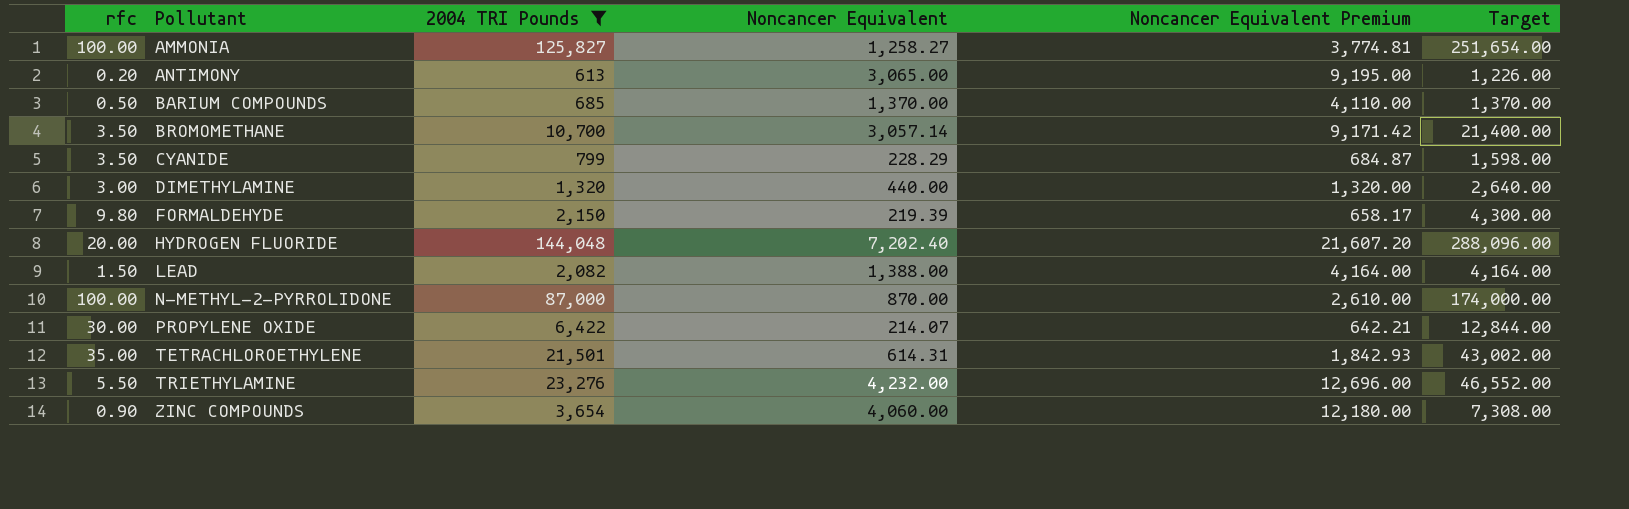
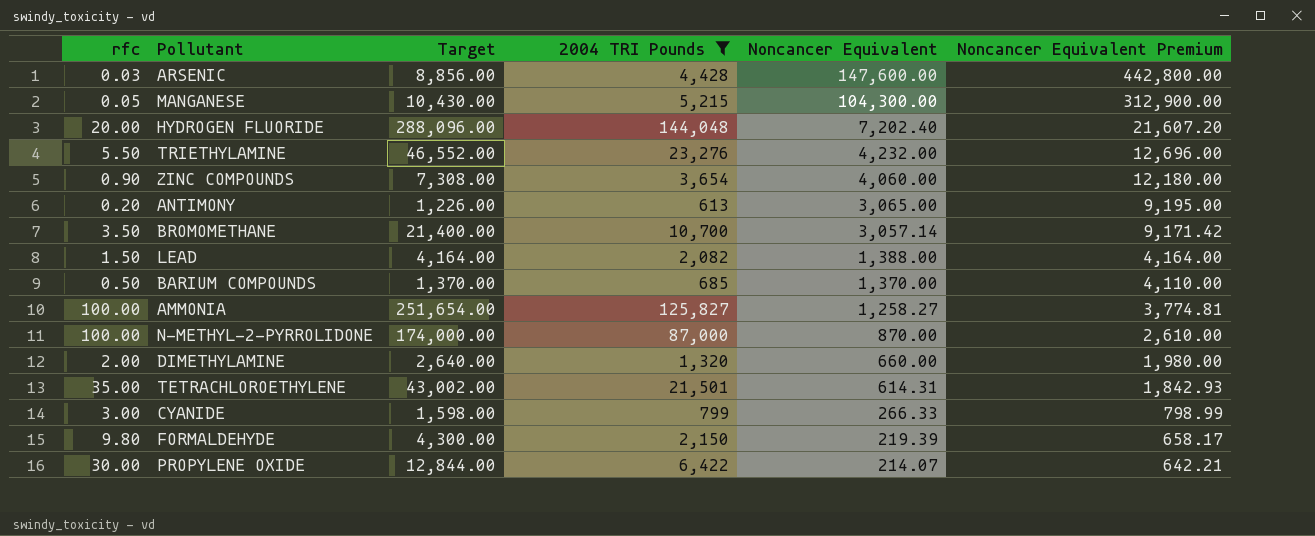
row order: Pollutant ascending -> Noncancer Equivalent descending
column Target | position: 6 -> 3
row ARSENIC: none -> 0.03 | 8,856.00 | 4,428 | 147,600.00 | 442,800.00
row MANGANESE: none -> 0.05 | 10,430.00 | 5,215 | 104,300.00 | 312,900.00
DIMETHYLAMINE | rfc: 3.00 -> 2.00
DIMETHYLAMINE | Noncancer Equivalent: 440.00 -> 660.00
DIMETHYLAMINE | Noncancer Equivalent Premium: 1,320.00 -> 1,980.00
CYANIDE | rfc: 3.50 -> 3.00
CYANIDE | Noncancer Equivalent: 228.29 -> 266.33
CYANIDE | Noncancer Equivalent Premium: 684.87 -> 798.99

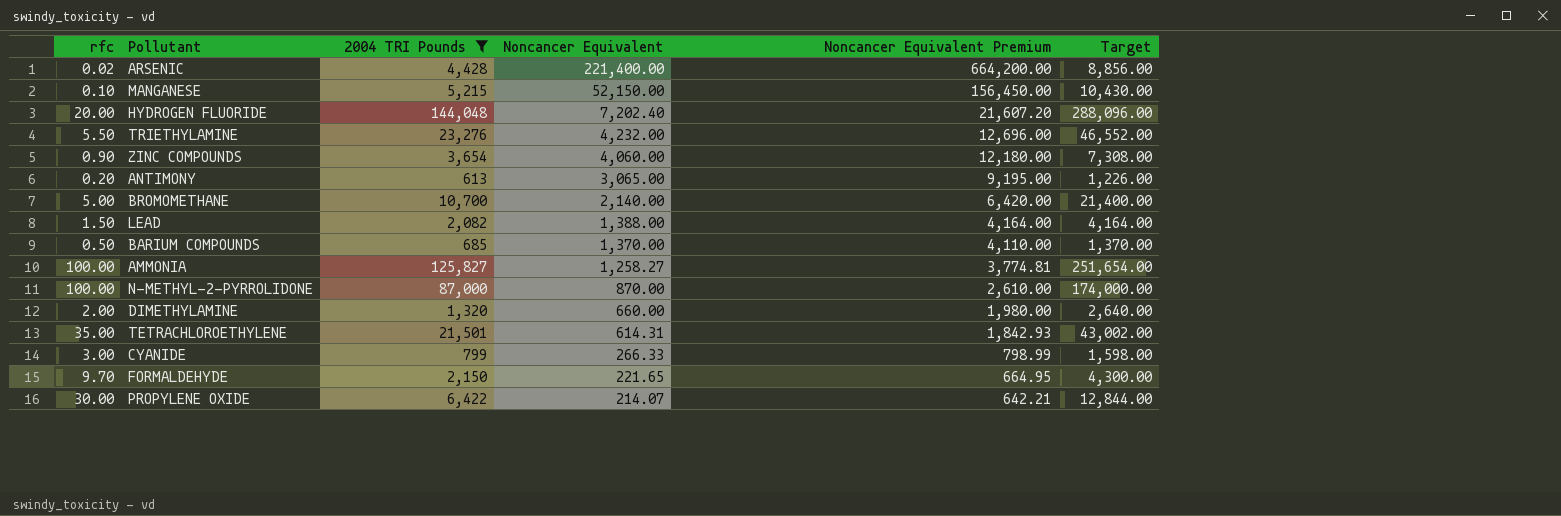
column Target | position: 3 -> 6
ARSENIC | rfc: 0.03 -> 0.02
ARSENIC | Noncancer Equivalent: 147,600.00 -> 221,400.00
ARSENIC | Noncancer Equivalent Premium: 442,800.00 -> 664,200.00
MANGANESE | rfc: 0.05 -> 0.10
MANGANESE | Noncancer Equivalent: 104,300.00 -> 52,150.00
MANGANESE | Noncancer Equivalent Premium: 312,900.00 -> 156,450.00
BROMOMETHANE | rfc: 3.50 -> 5.00
BROMOMETHANE | Noncancer Equivalent: 3,057.14 -> 2,140.00
BROMOMETHANE | Noncancer Equivalent Premium: 9,171.42 -> 6,420.00
FORMALDEHYDE | rfc: 9.80 -> 9.70
FORMALDEHYDE | Noncancer Equivalent: 219.39 -> 221.65
FORMALDEHYDE | Noncancer Equivalent Premium: 658.17 -> 664.95

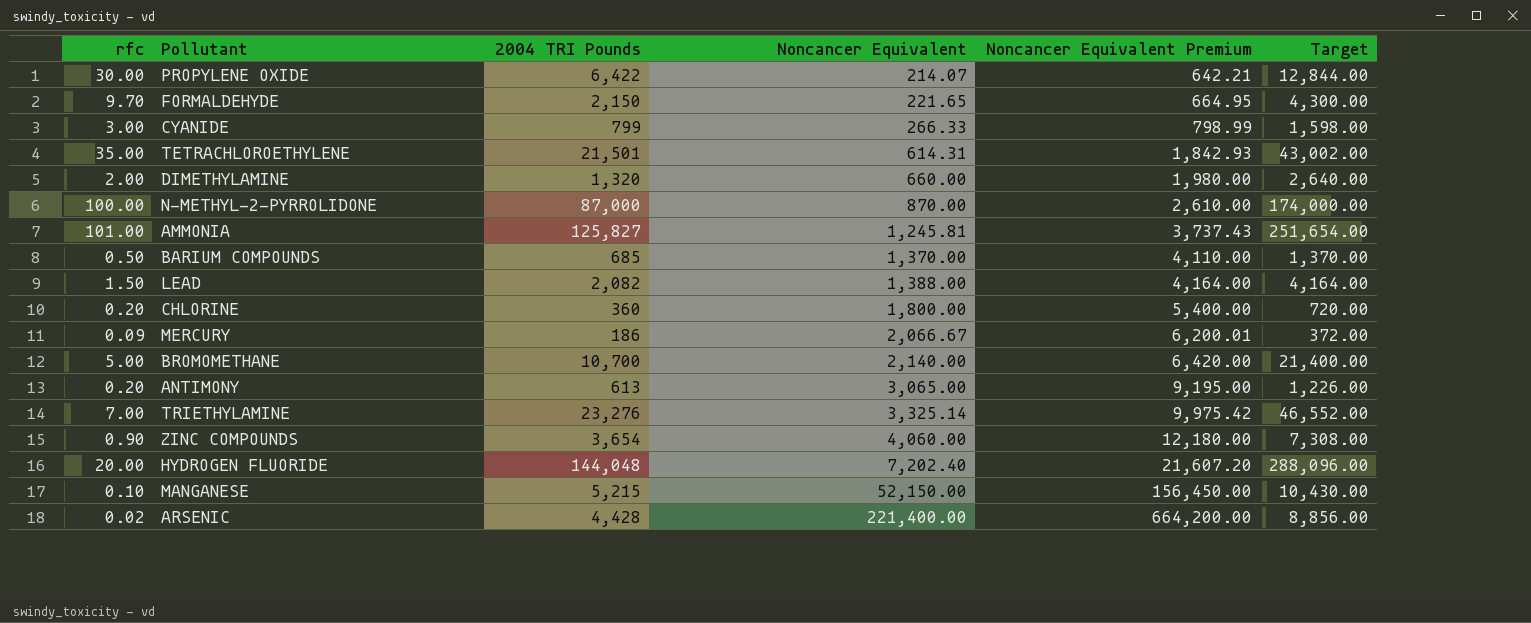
filter: 2004 TRI Pounds >= 613 -> none
row order: Noncancer Equivalent descending -> Noncancer Equivalent ascending
AMMONIA | rfc: 100.00 -> 101.00
AMMONIA | Noncancer Equivalent: 1,258.27 -> 1,245.81
AMMONIA | Noncancer Equivalent Premium: 3,774.81 -> 3,737.43
TRIETHYLAMINE | rfc: 5.50 -> 7.00
TRIETHYLAMINE | Noncancer Equivalent: 4,232.00 -> 3,325.14
TRIETHYLAMINE | Noncancer Equivalent Premium: 12,696.00 -> 9,975.42

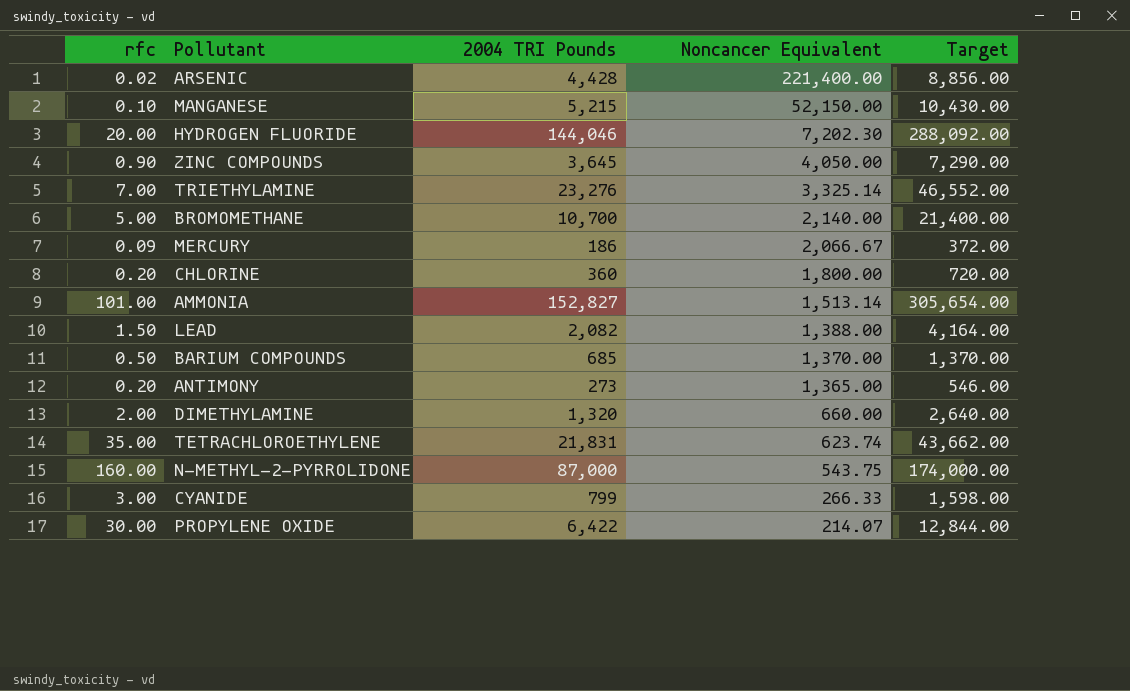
row order: Noncancer Equivalent ascending -> Noncancer Equivalent descending
column Noncancer Equivalent Premium | formula: [Noncancer Equivalent] * 3 -> none
row FORMALDEHYDE: 9.70 | 2,150 | 221.65 | 664.95 | 4,300.00 -> none
HYDROGEN FLUORIDE | 2004 TRI Pounds: 144,048 -> 144,046
HYDROGEN FLUORIDE | Noncancer Equivalent: 7,202.40 -> 7,202.30
HYDROGEN FLUORIDE | Target: 288,096.00 -> 288,092.00
ZINC COMPOUNDS | 2004 TRI Pounds: 3,654 -> 3,645
ZINC COMPOUNDS | Noncancer Equivalent: 4,060.00 -> 4,050.00
ZINC COMPOUNDS | Target: 7,308.00 -> 7,290.00
AMMONIA | 2004 TRI Pounds: 125,827 -> 152,827
AMMONIA | Noncancer Equivalent: 1,245.81 -> 1,513.14
AMMONIA | Target: 251,654.00 -> 305,654.00
ANTIMONY | 2004 TRI Pounds: 613 -> 273
ANTIMONY | Noncancer Equivalent: 3,065.00 -> 1,365.00
ANTIMONY | Target: 1,226.00 -> 546.00
TETRACHLOROETHYLENE | 2004 TRI Pounds: 21,501 -> 21,831
TETRACHLOROETHYLENE | Noncancer Equivalent: 614.31 -> 623.74
TETRACHLOROETHYLENE | Target: 43,002.00 -> 43,662.00
N-METHYL-2-PYRROLIDONE | rfc: 100.00 -> 160.00
N-METHYL-2-PYRROLIDONE | Noncancer Equivalent: 870.00 -> 543.75

